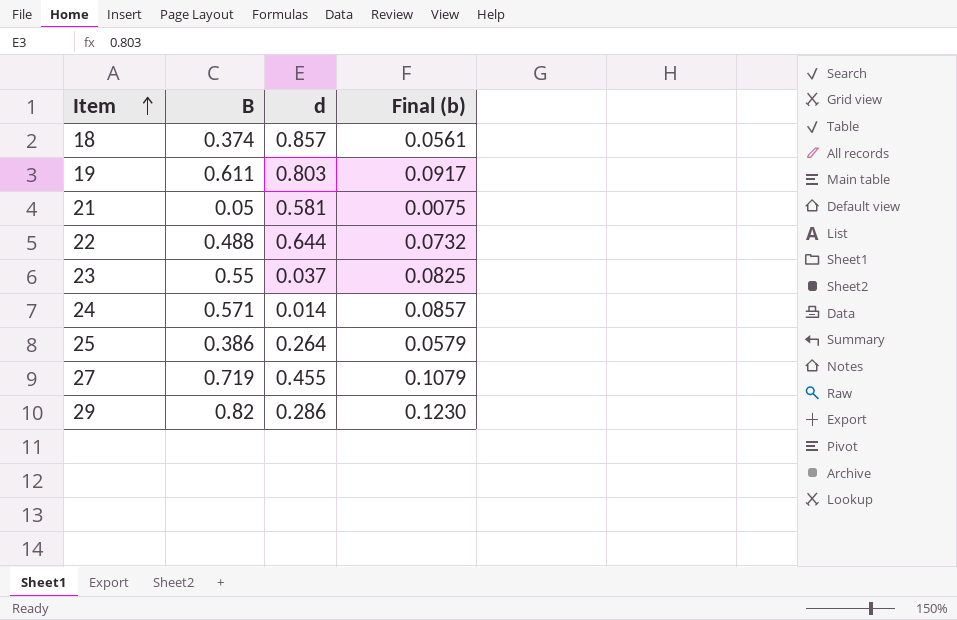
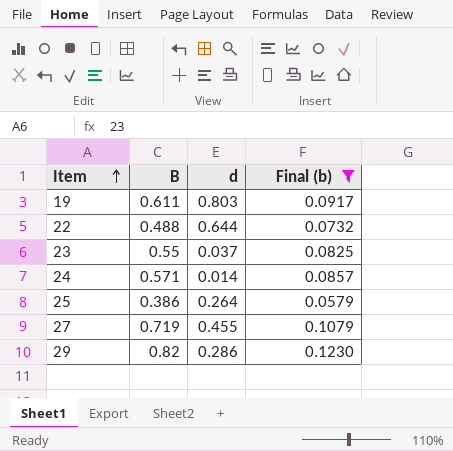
filter: none -> Final (b) >= 0.0579

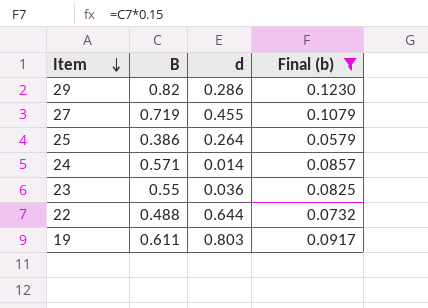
row order: Item ascending -> Item descending
23 | d: 0.037 -> 0.036

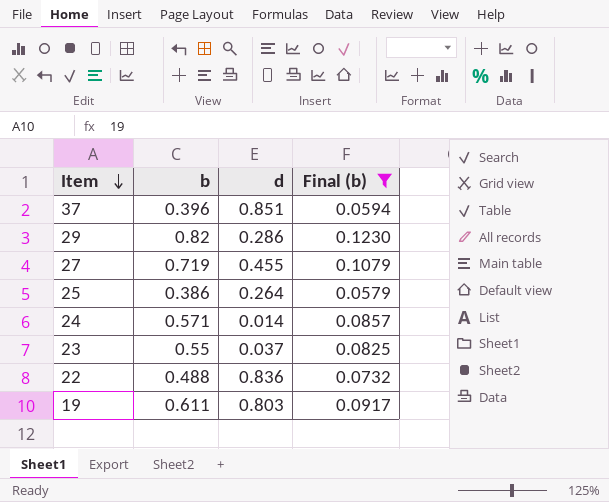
column name: B -> b
row 37: none -> 0.396 | 0.851 | 0.0594
23 | d: 0.036 -> 0.037
22 | d: 0.644 -> 0.836

